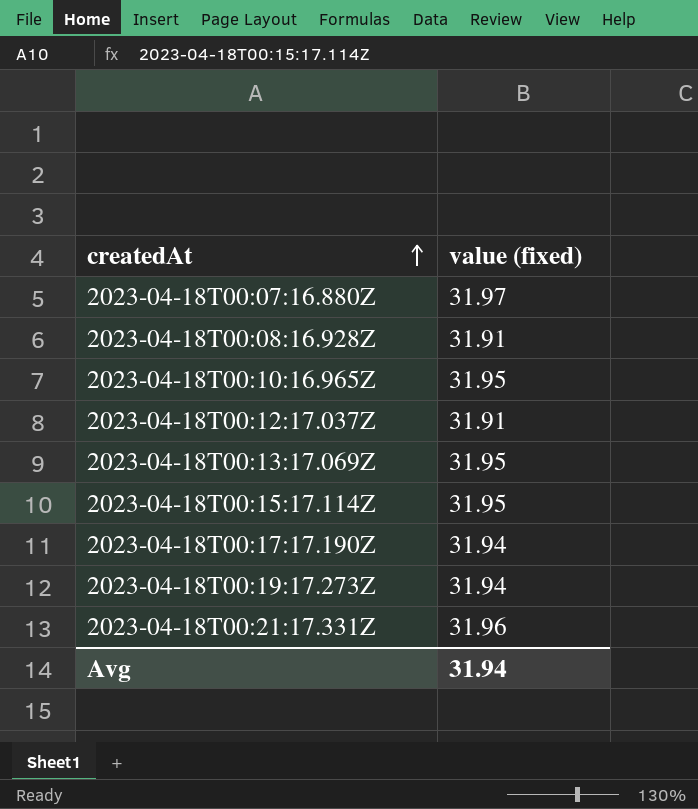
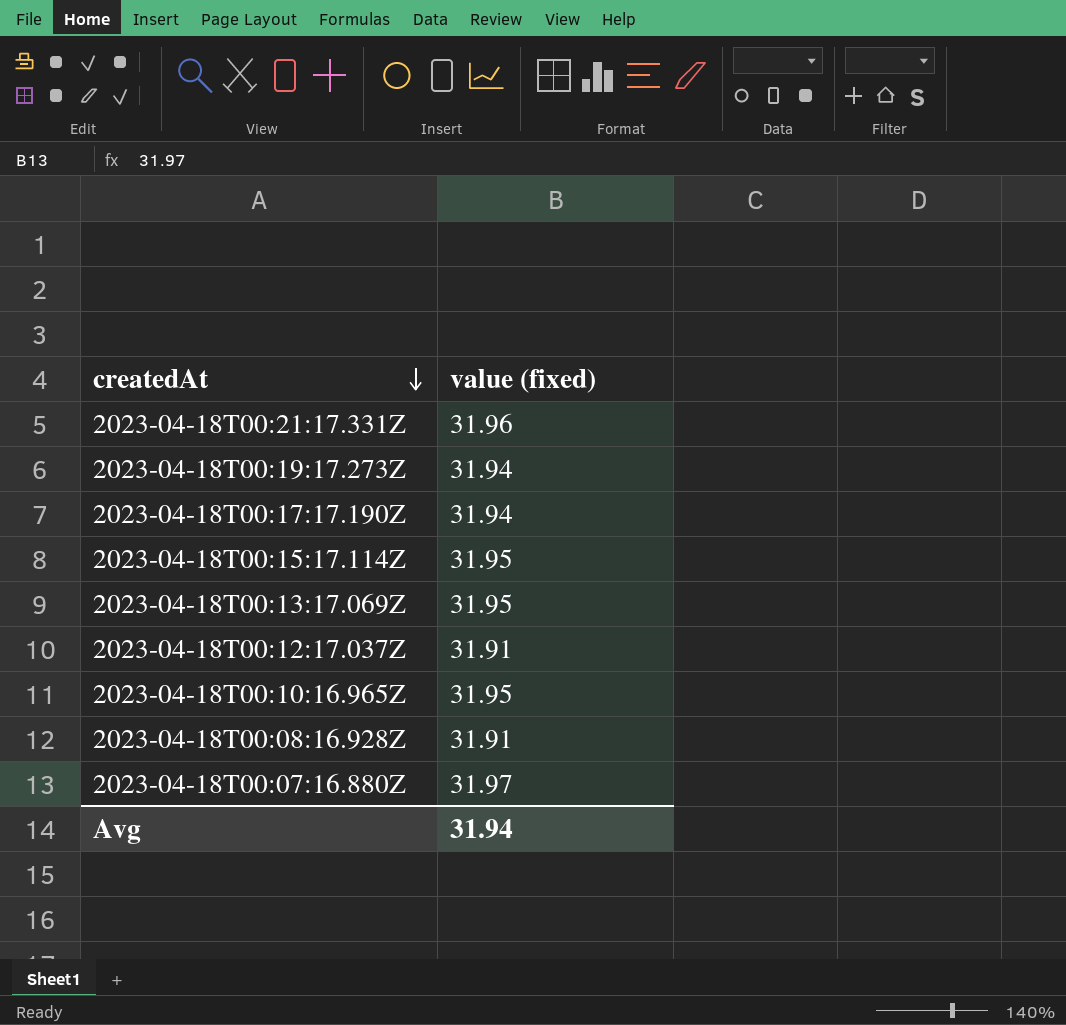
row order: createdAt ascending -> createdAt descending

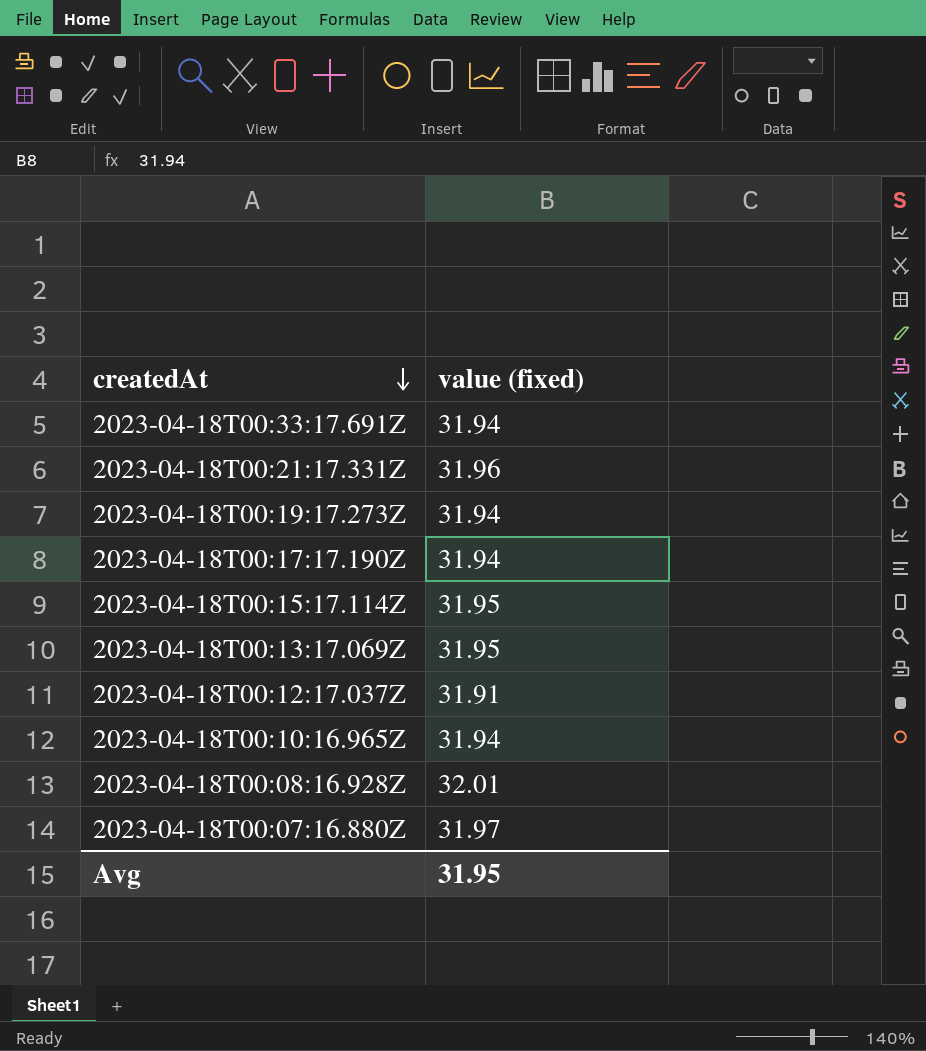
row 2023-04-18T00:33:17.691Z: none -> 31.94
2023-04-18T00:10:16.965Z | value (fixed): 31.95 -> 31.94
2023-04-18T00:08:16.928Z | value (fixed): 31.91 -> 32.01
Avg | value (fixed): 31.94 -> 31.95

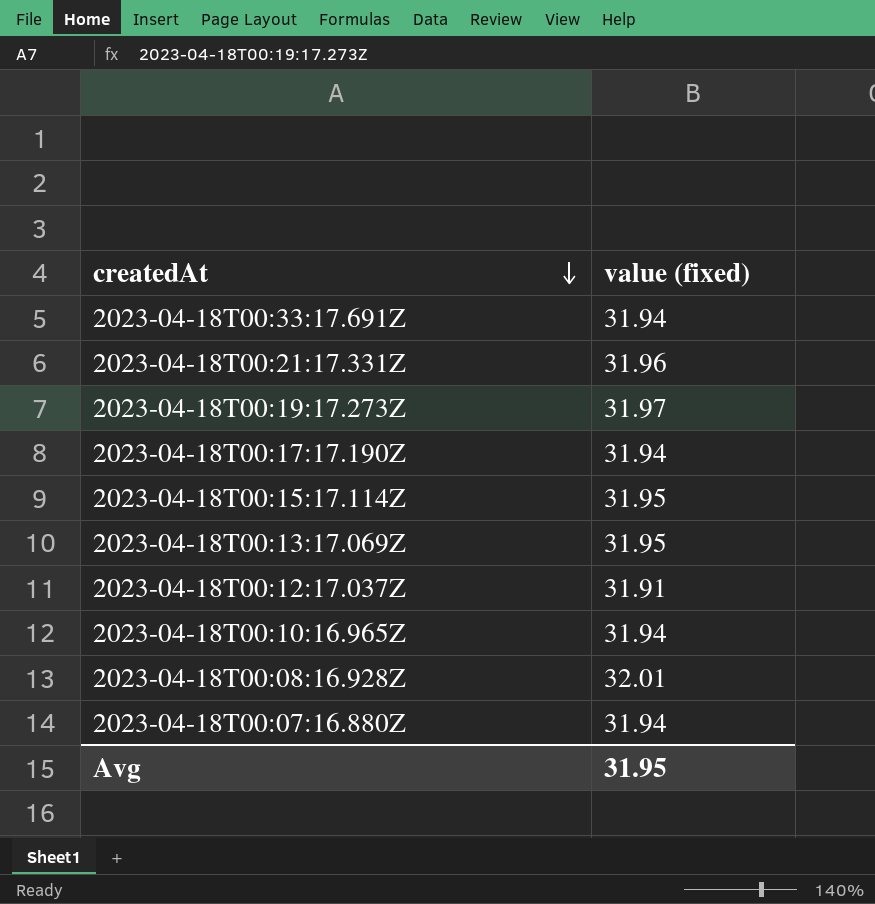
2023-04-18T00:19:17.273Z | value (fixed): 31.94 -> 31.97
2023-04-18T00:07:16.880Z | value (fixed): 31.97 -> 31.94

